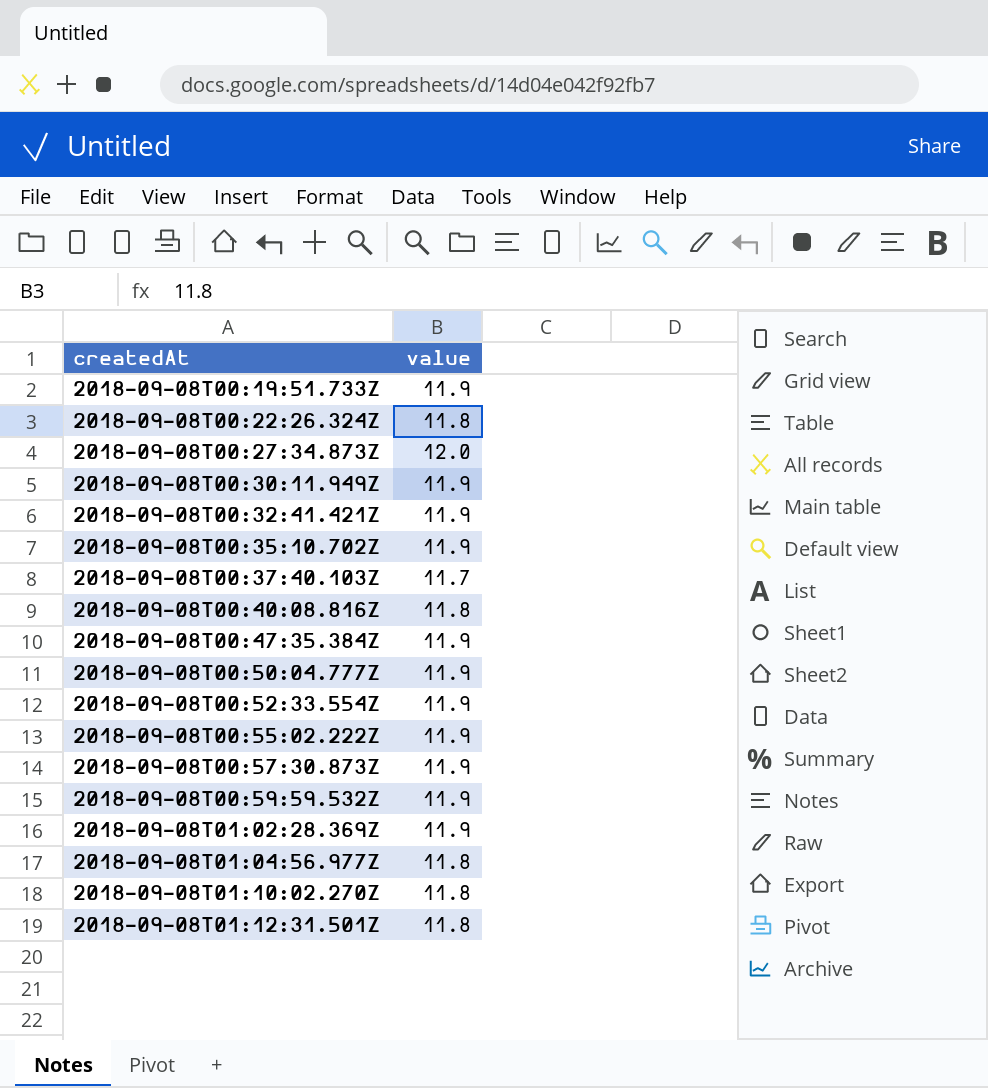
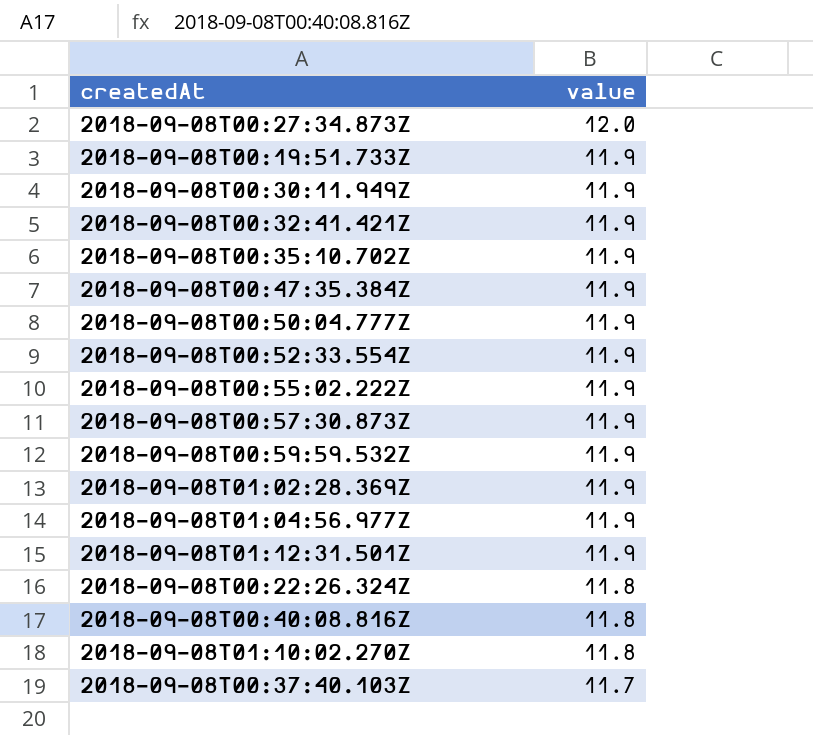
row order: createdAt ascending -> value descending
2018-09-08T01:04:56.977Z | value: 11.8 -> 11.9
2018-09-08T01:12:31.501Z | value: 11.8 -> 11.9

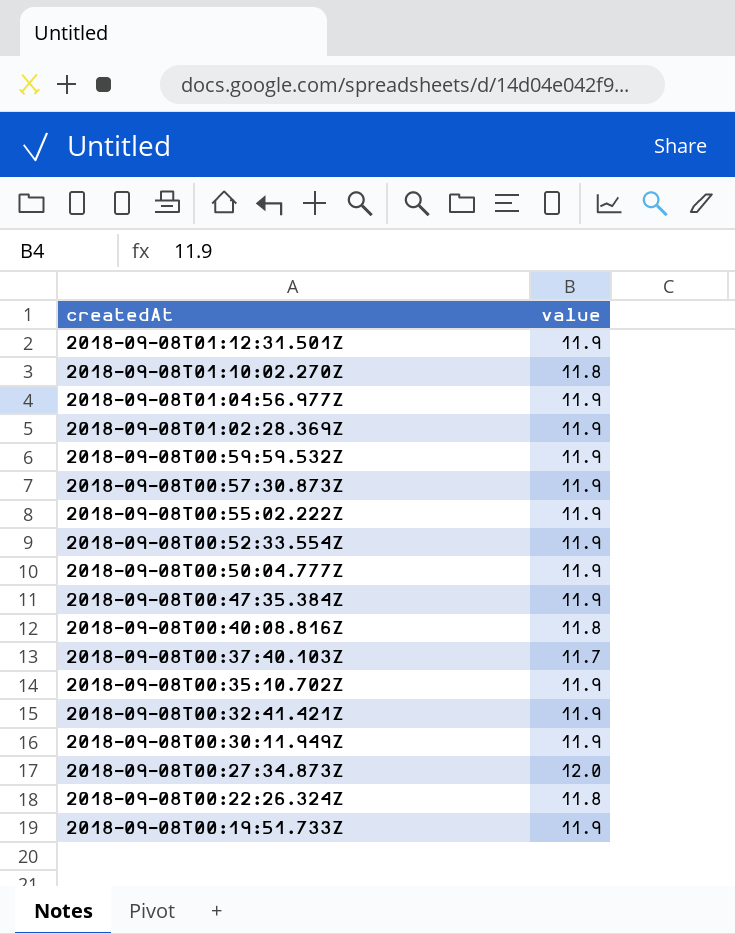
row order: value descending -> createdAt descending

